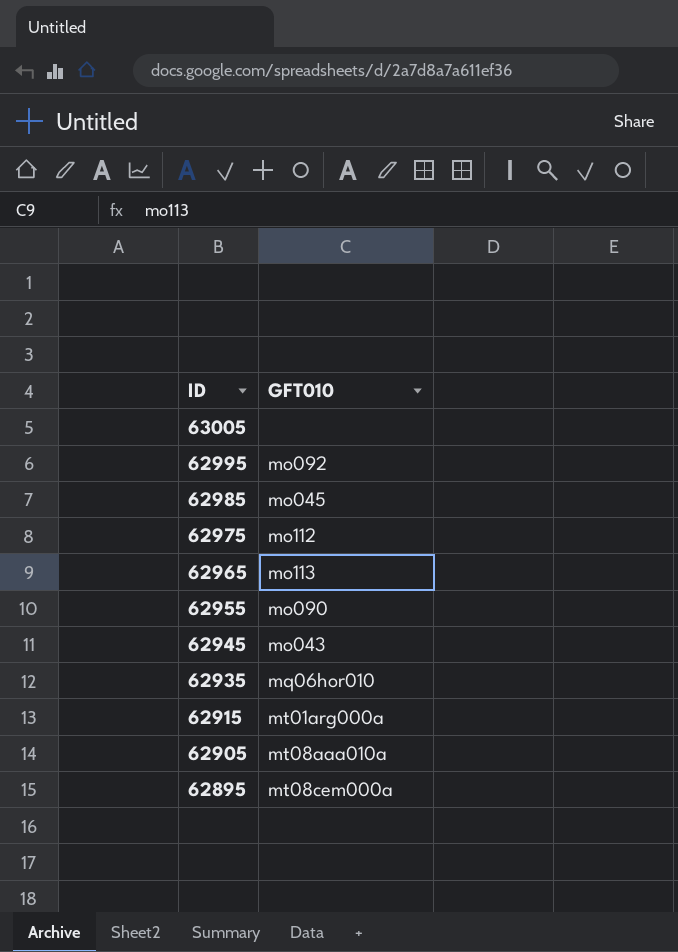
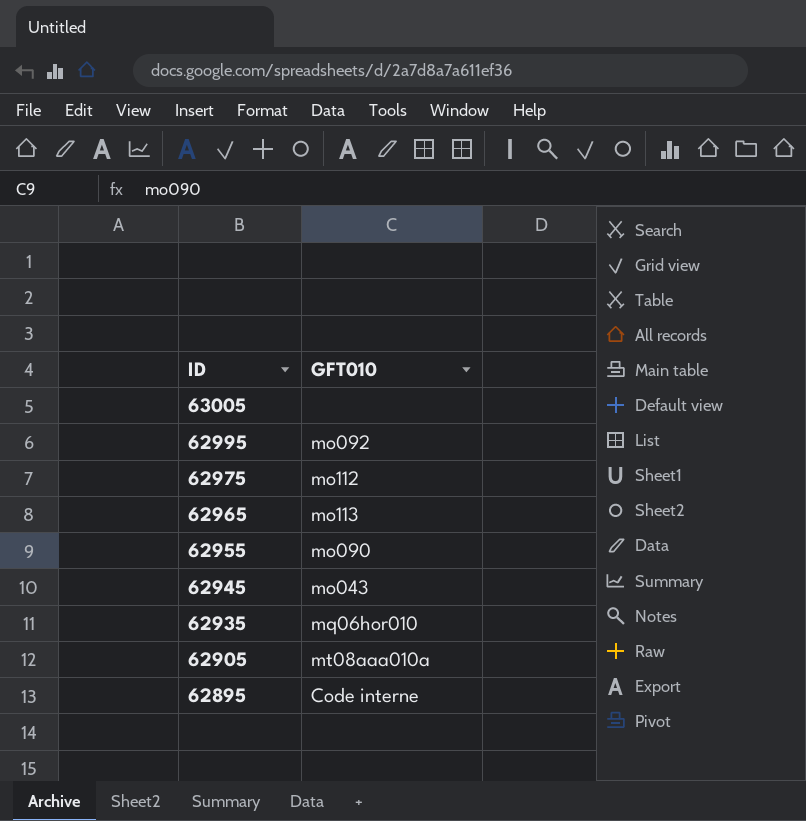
row 62985: mo045 -> none
row 62915: mt01arg000a -> none
62895 | GFT010: mt08cem000a -> Code interne

